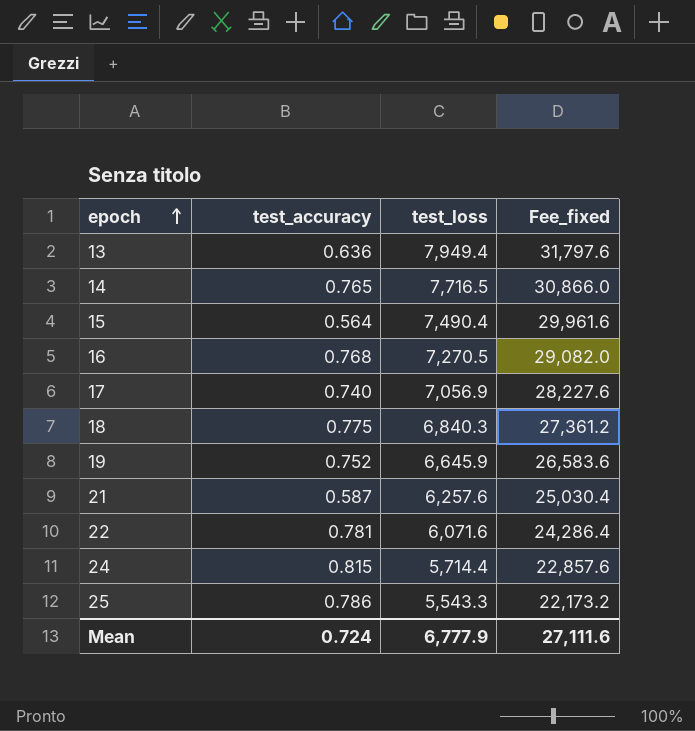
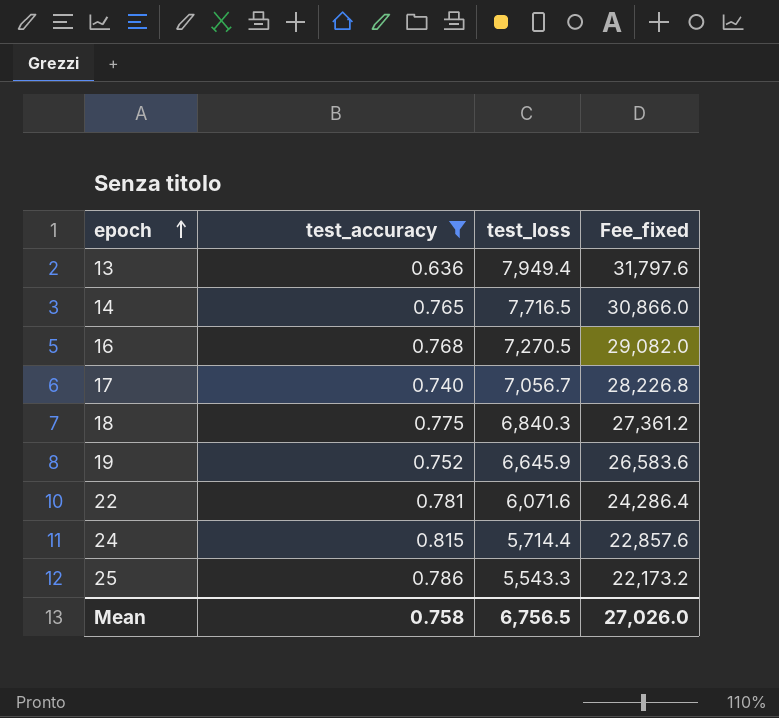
filter: none -> test_accuracy >= 0.636
17 | test_loss: 7,056.9 -> 7,056.7
17 | Fee_fixed: 28,227.6 -> 28,226.8
Mean | test_accuracy: 0.724 -> 0.758
Mean | test_loss: 6,777.9 -> 6,756.5
Mean | Fee_fixed: 27,111.6 -> 27,026.0

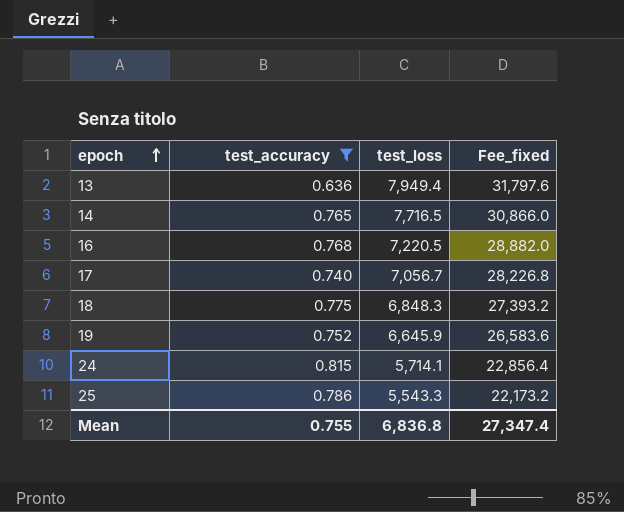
row 22: 0.781 | 6,071.6 | 24,286.4 -> none
16 | test_loss: 7,270.5 -> 7,220.5
16 | Fee_fixed: 29,082.0 -> 28,882.0
18 | test_loss: 6,840.3 -> 6,848.3
18 | Fee_fixed: 27,361.2 -> 27,393.2
24 | test_loss: 5,714.4 -> 5,714.1
24 | Fee_fixed: 22,857.6 -> 22,856.4
Mean | test_accuracy: 0.758 -> 0.755
Mean | test_loss: 6,756.5 -> 6,836.8
Mean | Fee_fixed: 27,026.0 -> 27,347.4

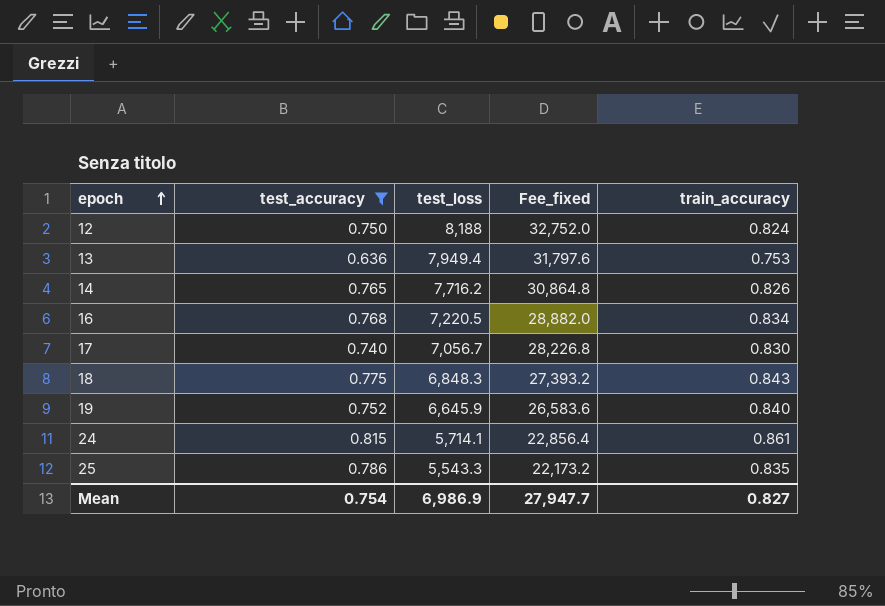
column train_accuracy | position: none -> 5
row 12: none -> 0.750 | 8,188 | 32,752.0 | 0.824
14 | test_loss: 7,716.5 -> 7,716.2
14 | Fee_fixed: 30,866.0 -> 30,864.8
Mean | test_accuracy: 0.755 -> 0.754
Mean | test_loss: 6,836.8 -> 6,986.9
Mean | Fee_fixed: 27,347.4 -> 27,947.7

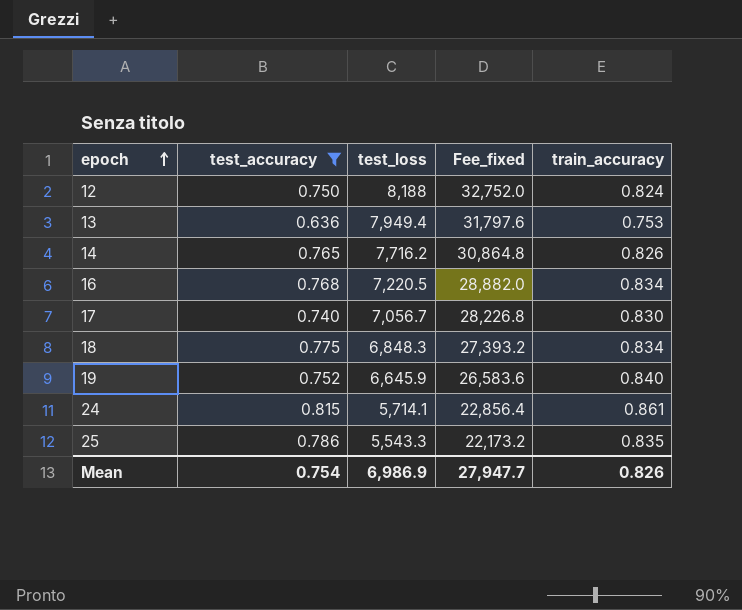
18 | train_accuracy: 0.843 -> 0.834
Mean | train_accuracy: 0.827 -> 0.826

